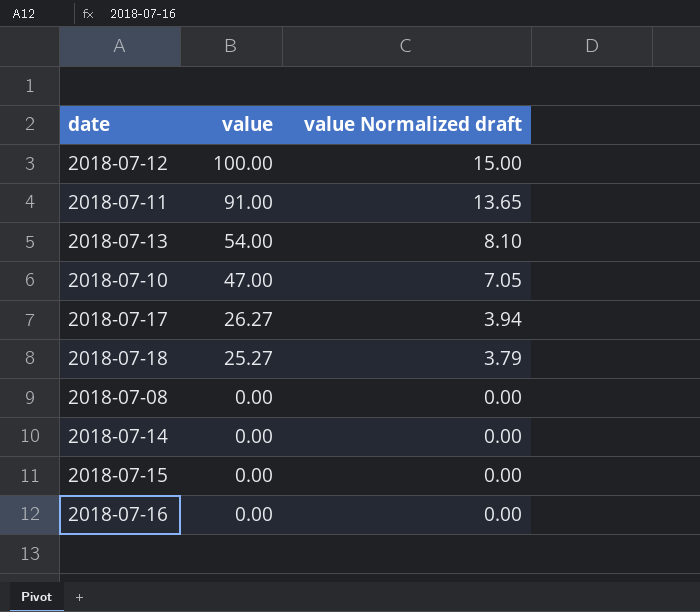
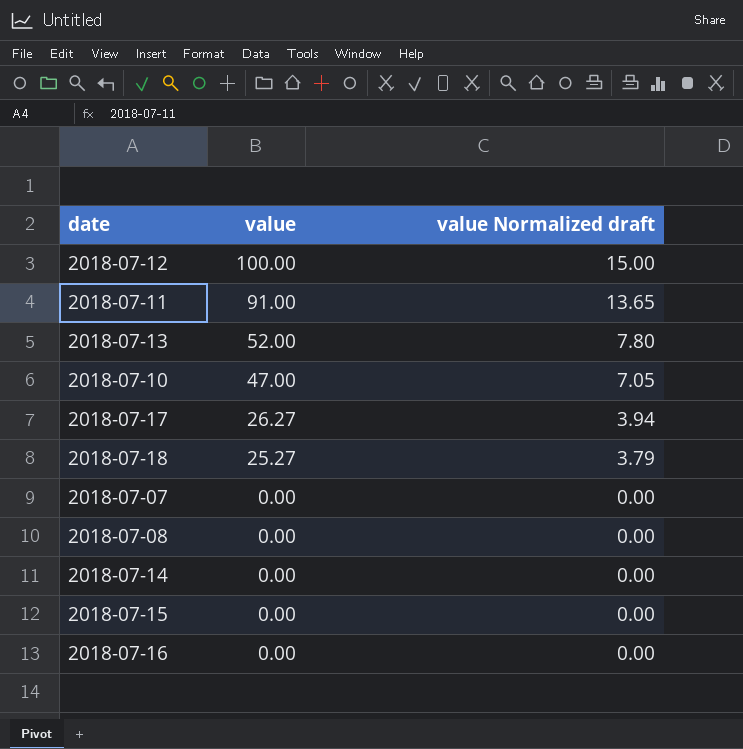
2018-07-13 | value: 54.00 -> 52.00
2018-07-13 | value Normalized draft: 8.10 -> 7.80
row 2018-07-07: none -> 0.00 | 0.00

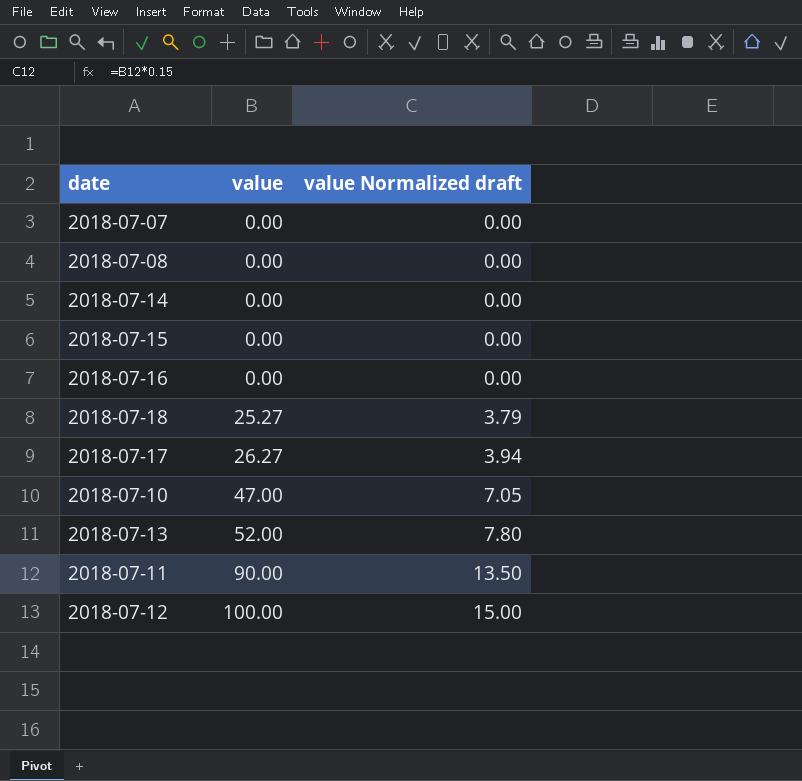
row order: value descending -> value ascending
2018-07-11 | value: 91.00 -> 90.00
2018-07-11 | value Normalized draft: 13.65 -> 13.50

